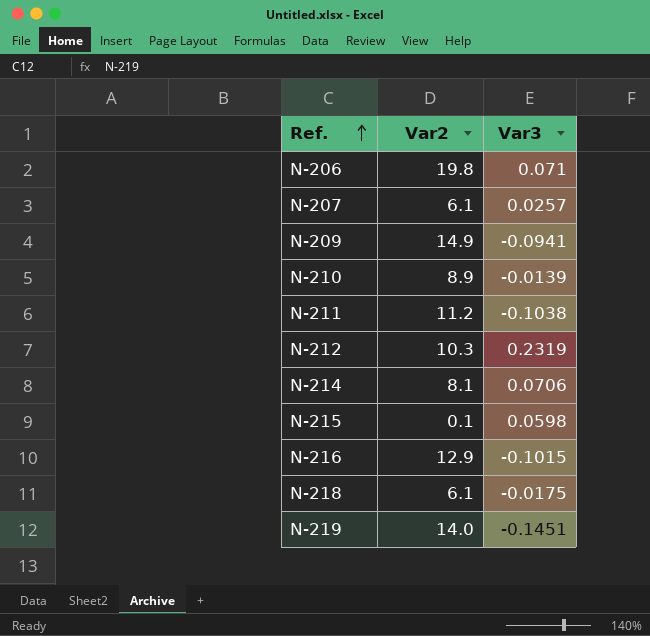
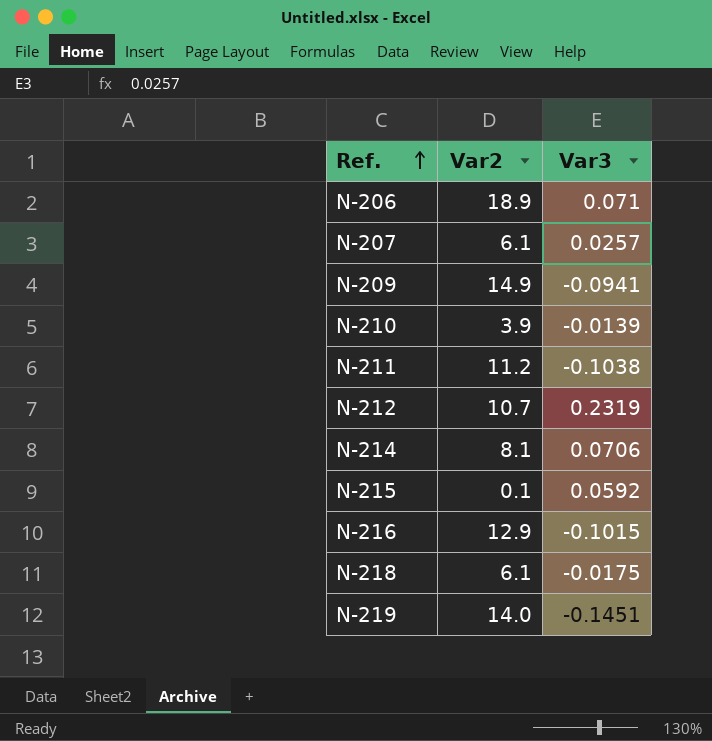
N-206 | Var2: 19.8 -> 18.9
N-210 | Var2: 8.9 -> 3.9
N-212 | Var2: 10.3 -> 10.7
N-215 | Var3: 0.0598 -> 0.0592

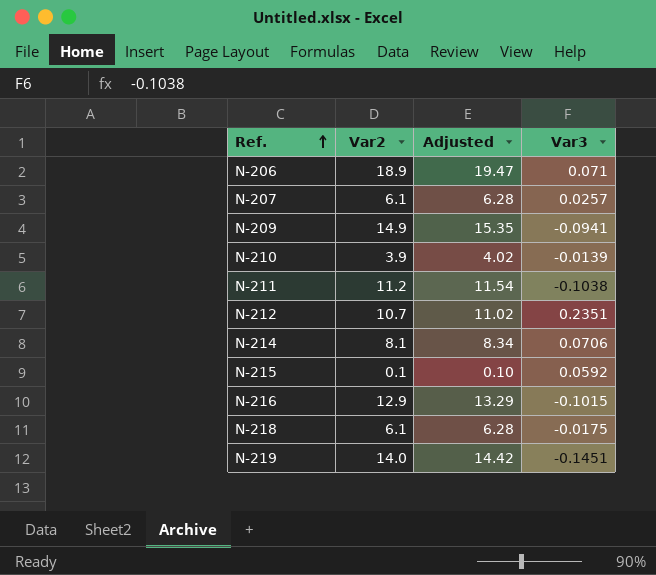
column Adjusted | formula: none -> [Var2] * 1.03
N-212 | Var3: 0.2319 -> 0.2351

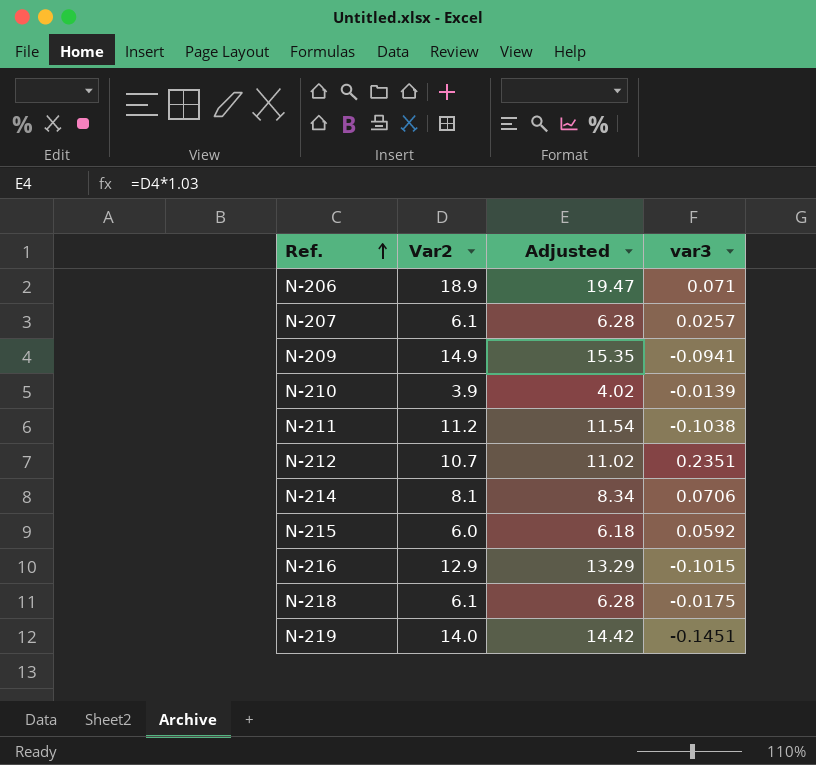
column name: Var3 -> var3
N-215 | Var2: 0.1 -> 6.0
N-215 | Adjusted: 0.10 -> 6.18

